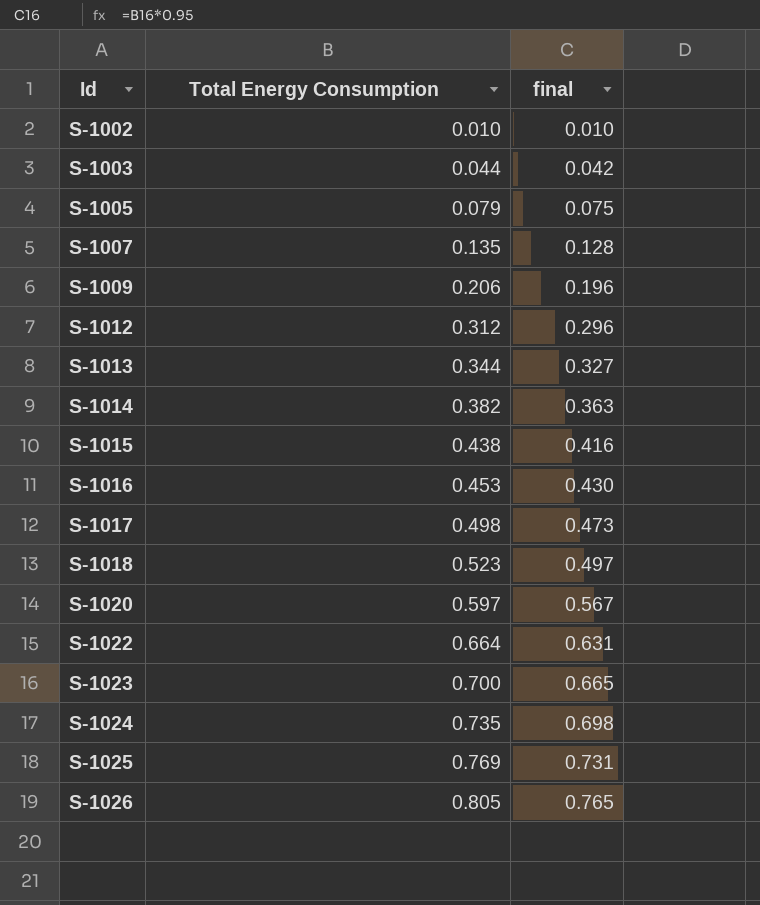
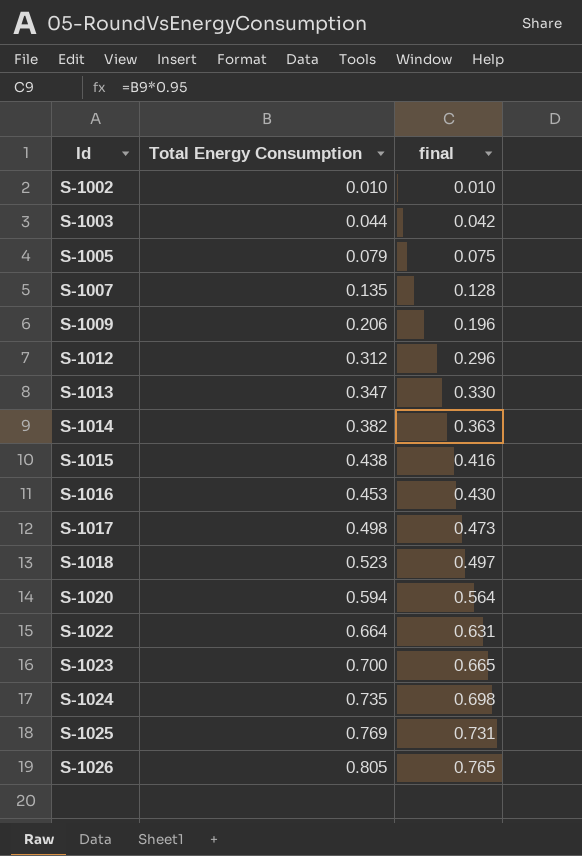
S-1013 | Total Energy Consumption: 0.344 -> 0.347
S-1013 | final: 0.327 -> 0.330
S-1020 | Total Energy Consumption: 0.597 -> 0.594
S-1020 | final: 0.567 -> 0.564

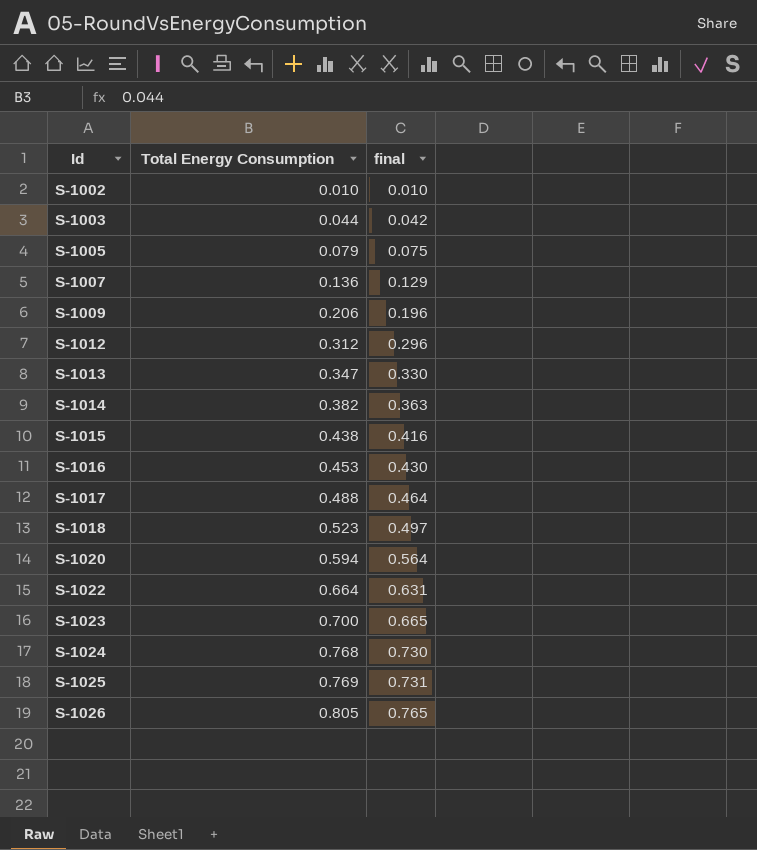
S-1007 | Total Energy Consumption: 0.135 -> 0.136
S-1007 | final: 0.128 -> 0.129
S-1017 | Total Energy Consumption: 0.498 -> 0.488
S-1017 | final: 0.473 -> 0.464
S-1024 | Total Energy Consumption: 0.735 -> 0.768
S-1024 | final: 0.698 -> 0.730

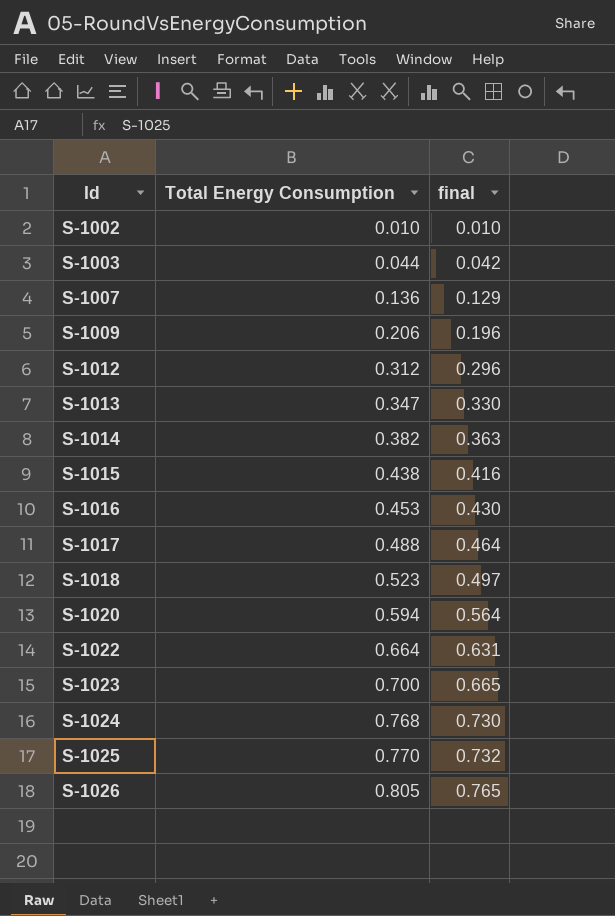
row S-1005: 0.079 | 0.075 -> none
S-1025 | Total Energy Consumption: 0.769 -> 0.770
S-1025 | final: 0.731 -> 0.732

